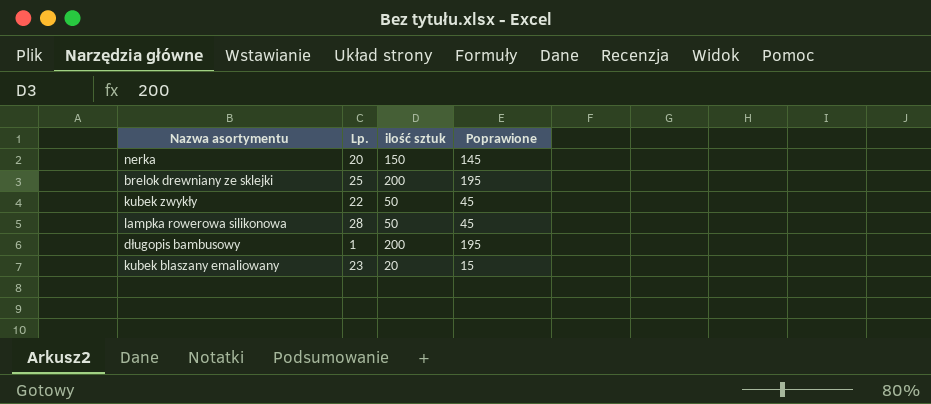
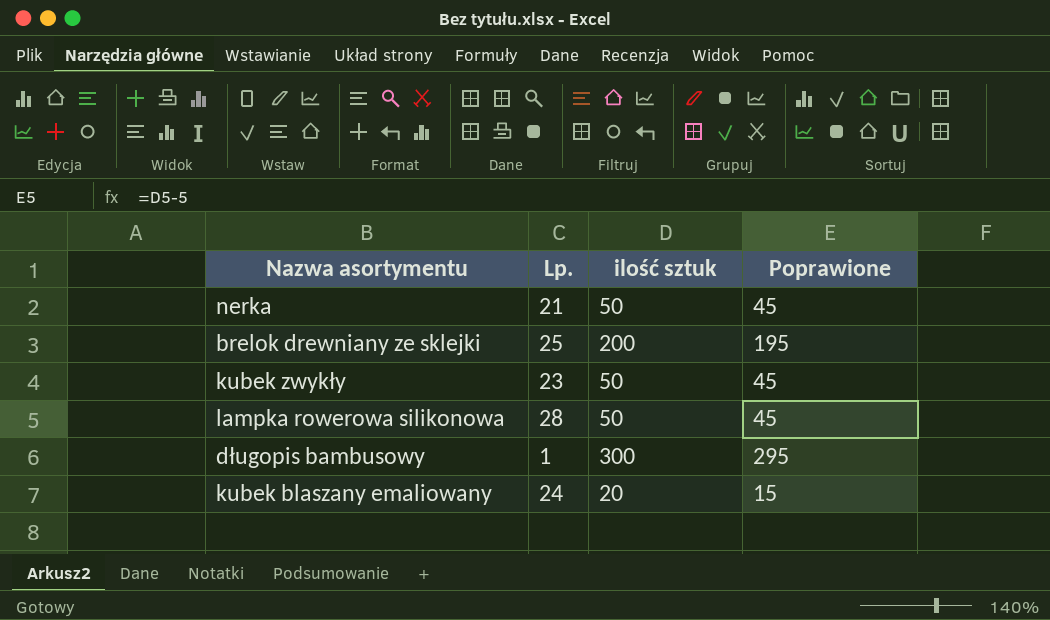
nerka | Lp.: 20 -> 21
nerka | ilość sztuk: 150 -> 50
nerka | Poprawione: 145 -> 45
kubek zwykły | Lp.: 22 -> 23
długopis bambusowy | ilość sztuk: 200 -> 300
długopis bambusowy | Poprawione: 195 -> 295
kubek blaszany emaliowany | Lp.: 23 -> 24

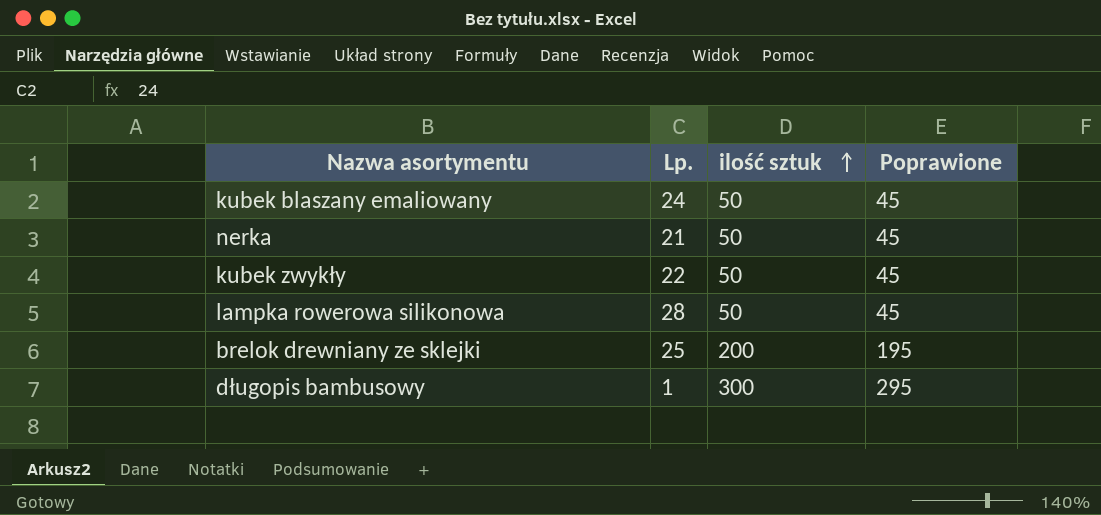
row order: none -> ilość sztuk ascending
kubek blaszany emaliowany | ilość sztuk: 20 -> 50
kubek blaszany emaliowany | Poprawione: 15 -> 45
kubek zwykły | Lp.: 23 -> 22

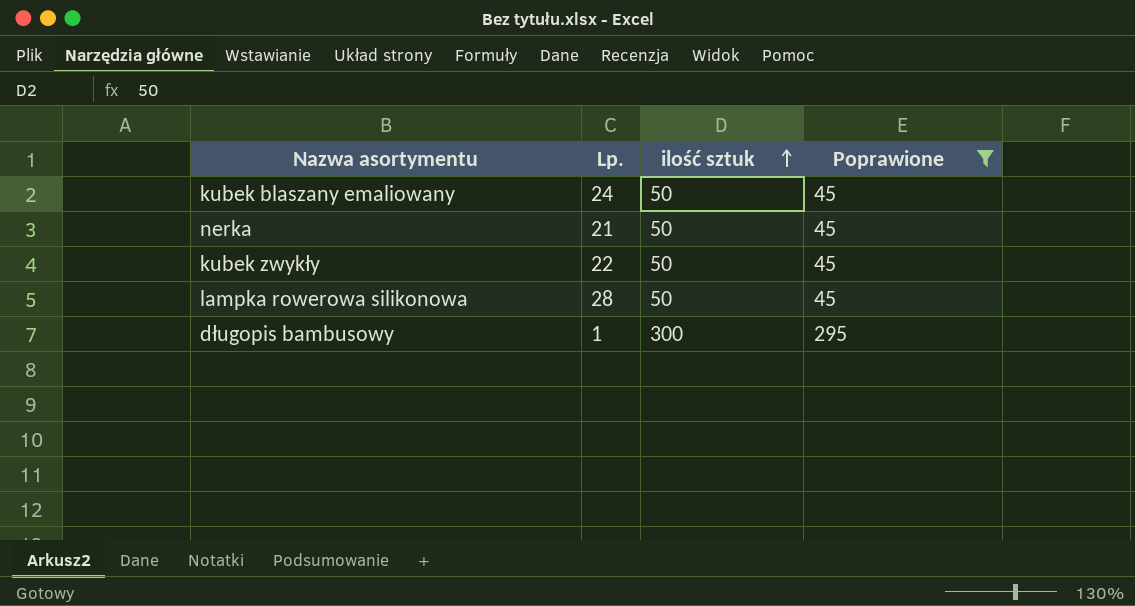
filter: none -> Poprawione != 195

